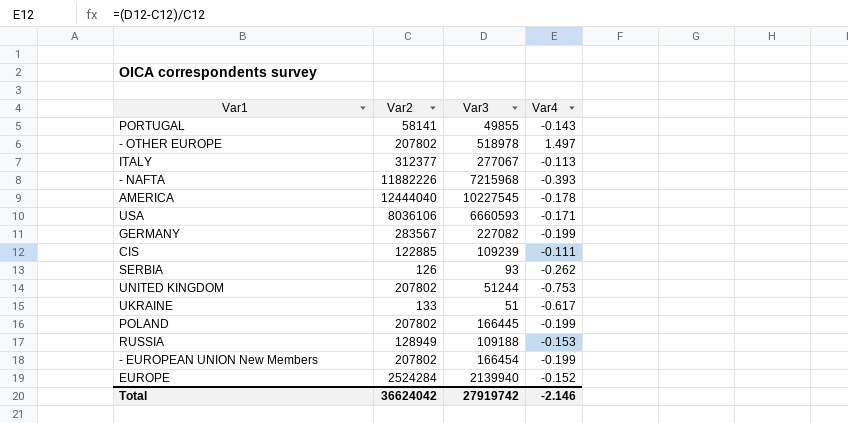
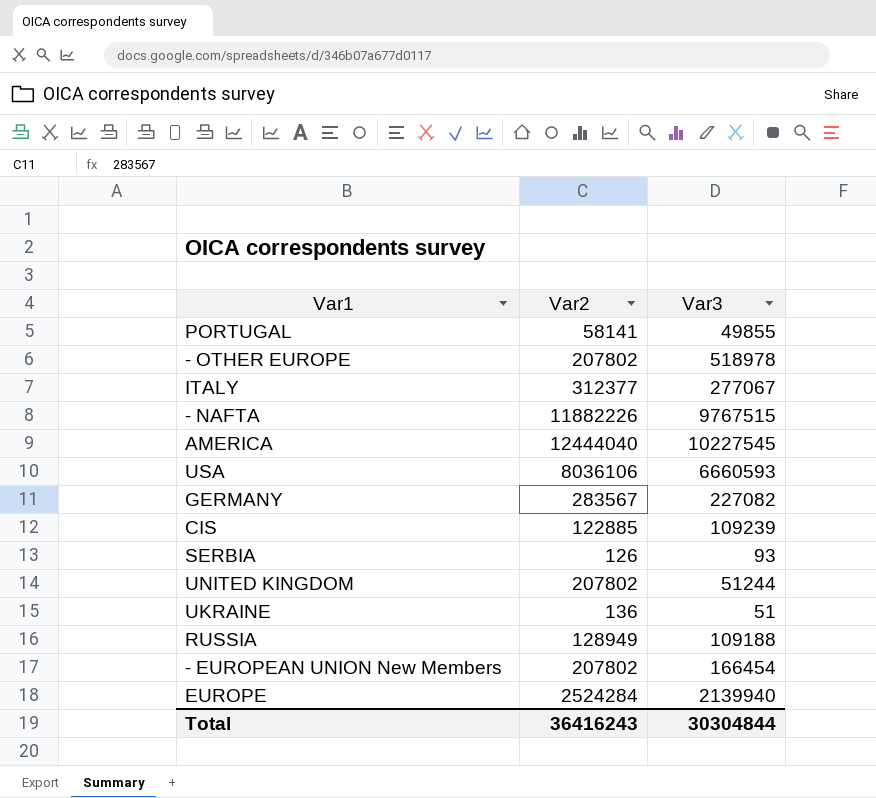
column Var4 | formula: ([Var3] - [Var2]) / [Var2] -> none
row POLAND: 207802 | 166445 | -0.199 -> none
- NAFTA | Var3: 7215968 -> 9767515
UKRAINE | Var2: 133 -> 136
Total | Var2: 36624042 -> 36416243
Total | Var3: 27919742 -> 30304844

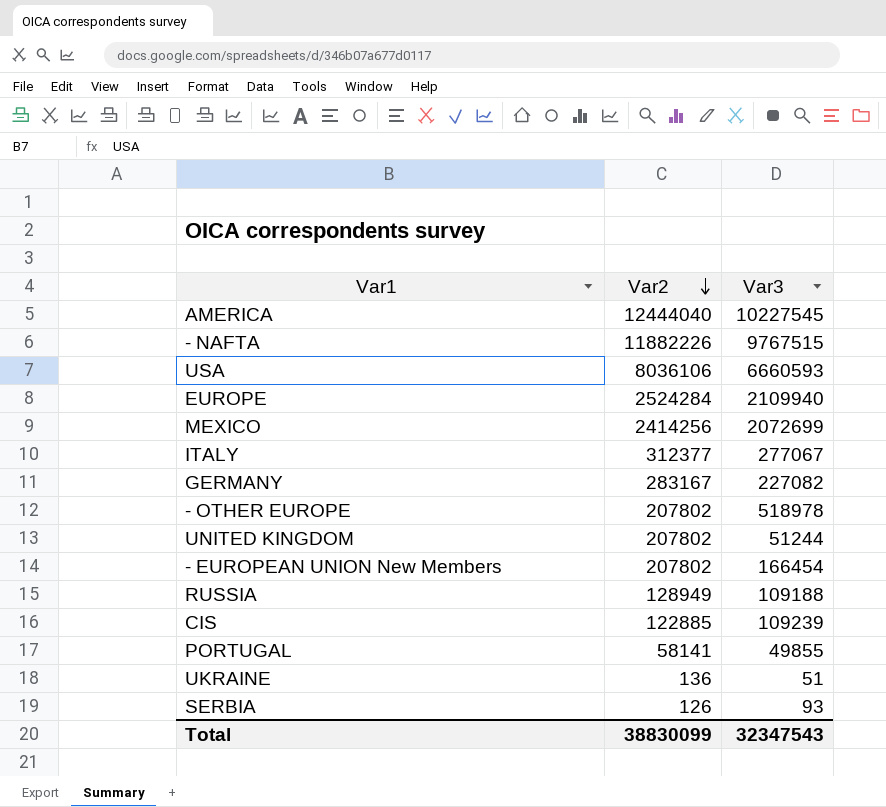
row order: none -> Var2 descending
EUROPE | Var3: 2139940 -> 2109940
row MEXICO: none -> 2414256 | 2072699
GERMANY | Var2: 283567 -> 283167
Total | Var2: 36416243 -> 38830099
Total | Var3: 30304844 -> 32347543

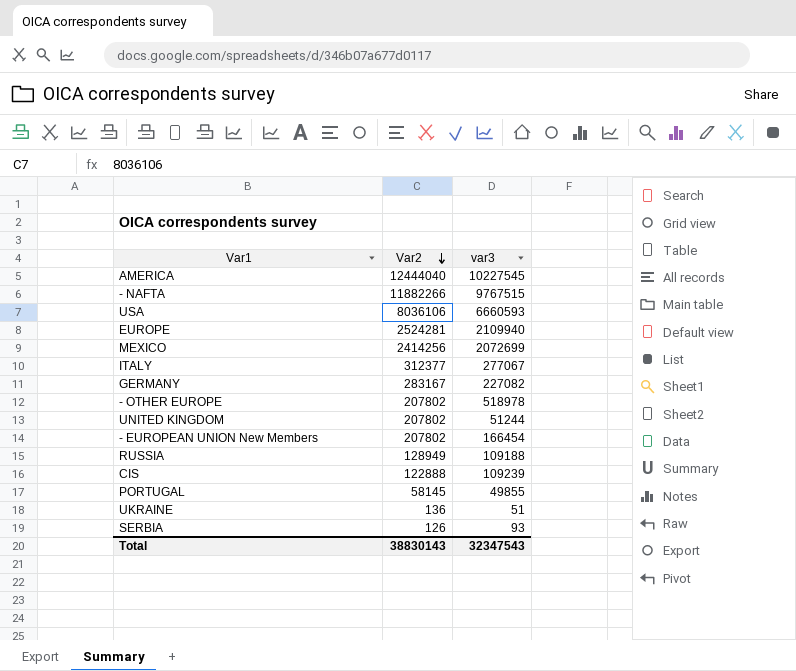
column name: Var3 -> var3
- NAFTA | Var2: 11882226 -> 11882266
EUROPE | Var2: 2524284 -> 2524281
CIS | Var2: 122885 -> 122888
PORTUGAL | Var2: 58141 -> 58145
Total | Var2: 38830099 -> 38830143

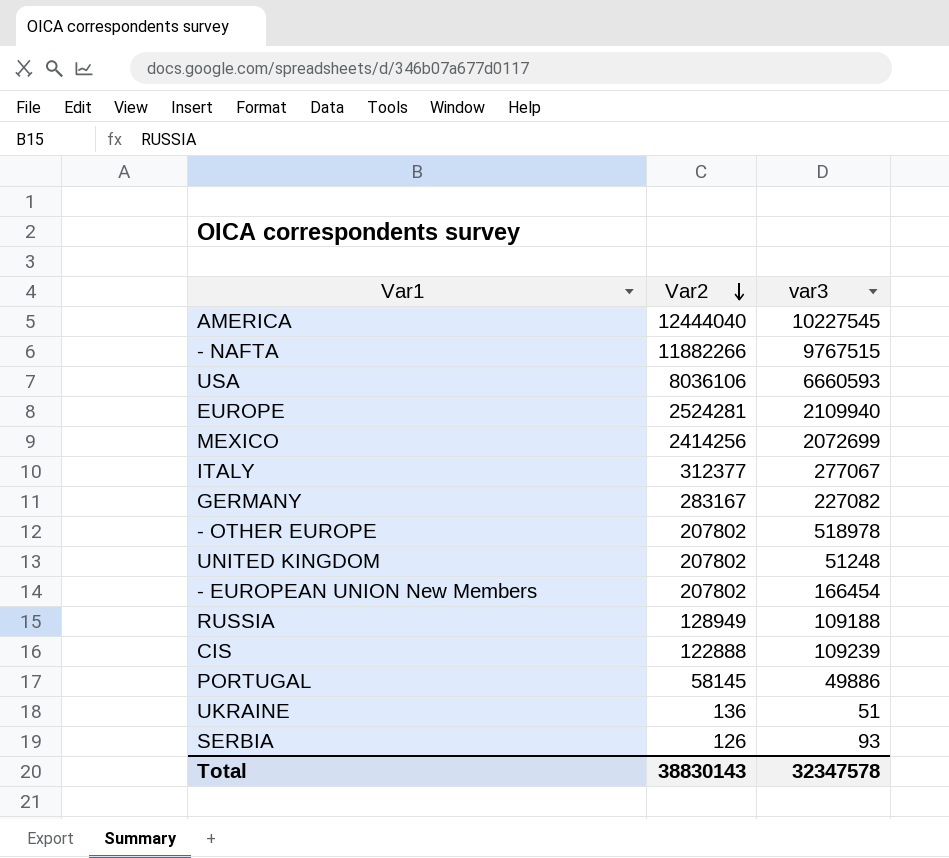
UNITED KINGDOM | var3: 51244 -> 51248
PORTUGAL | var3: 49855 -> 49886
Total | var3: 32347543 -> 32347578

